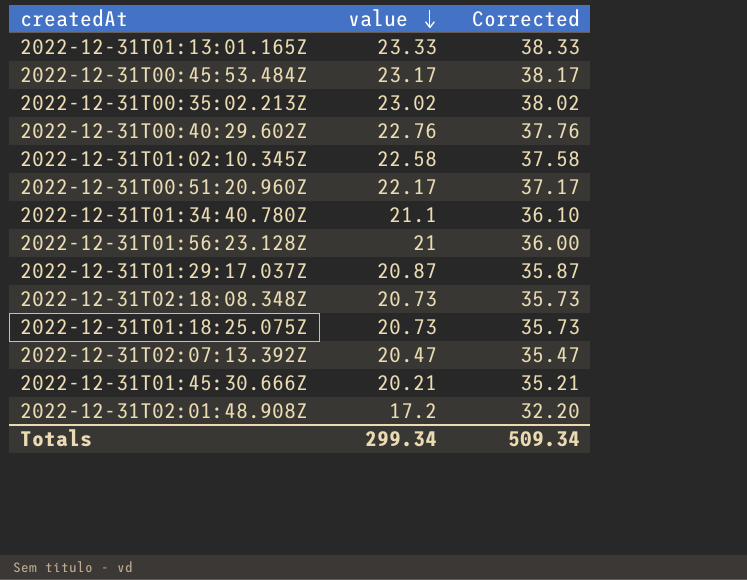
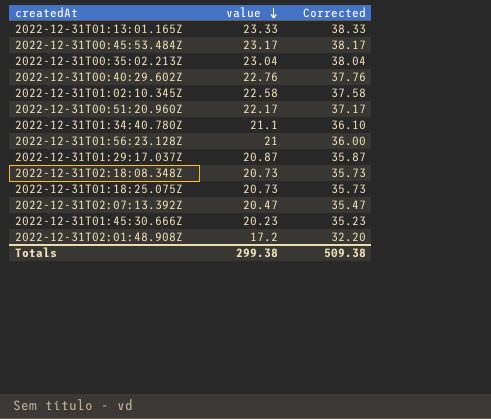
2022-12-31T00:35:02.213Z | value: 23.02 -> 23.04
2022-12-31T00:35:02.213Z | Corrected: 38.02 -> 38.04
2022-12-31T01:45:30.666Z | value: 20.21 -> 20.23
2022-12-31T01:45:30.666Z | Corrected: 35.21 -> 35.23
Totals | value: 299.34 -> 299.38
Totals | Corrected: 509.34 -> 509.38

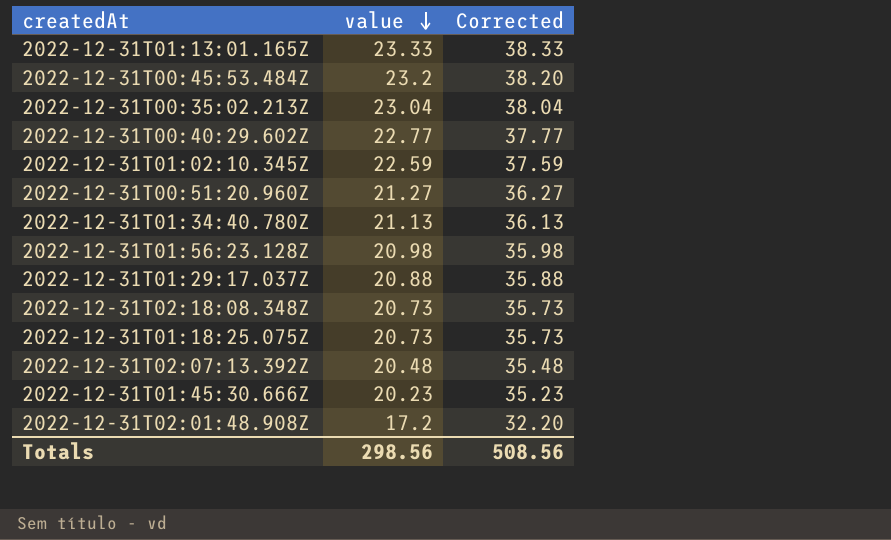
2022-12-31T00:45:53.484Z | value: 23.17 -> 23.2
2022-12-31T00:45:53.484Z | Corrected: 38.17 -> 38.20
2022-12-31T00:40:29.602Z | value: 22.76 -> 22.77
2022-12-31T00:40:29.602Z | Corrected: 37.76 -> 37.77
2022-12-31T01:02:10.345Z | value: 22.58 -> 22.59
2022-12-31T01:02:10.345Z | Corrected: 37.58 -> 37.59
2022-12-31T00:51:20.960Z | value: 22.17 -> 21.27
2022-12-31T00:51:20.960Z | Corrected: 37.17 -> 36.27
2022-12-31T01:34:40.780Z | value: 21.1 -> 21.13
2022-12-31T01:34:40.780Z | Corrected: 36.10 -> 36.13
2022-12-31T01:56:23.128Z | value: 21 -> 20.98
2022-12-31T01:56:23.128Z | Corrected: 36.00 -> 35.98
2022-12-31T01:29:17.037Z | value: 20.87 -> 20.88
2022-12-31T01:29:17.037Z | Corrected: 35.87 -> 35.88
2022-12-31T02:07:13.392Z | value: 20.47 -> 20.48
2022-12-31T02:07:13.392Z | Corrected: 35.47 -> 35.48
Totals | value: 299.38 -> 298.56
Totals | Corrected: 509.38 -> 508.56

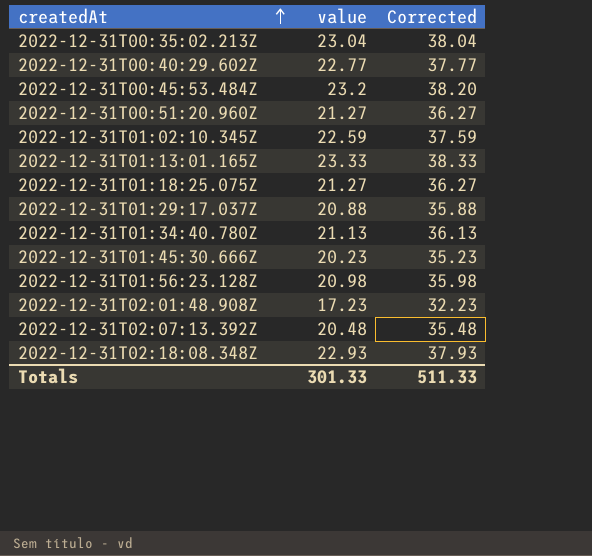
row order: value descending -> createdAt ascending
2022-12-31T01:18:25.075Z | value: 20.73 -> 21.27
2022-12-31T01:18:25.075Z | Corrected: 35.73 -> 36.27
2022-12-31T02:01:48.908Z | value: 17.2 -> 17.23
2022-12-31T02:01:48.908Z | Corrected: 32.20 -> 32.23
2022-12-31T02:18:08.348Z | value: 20.73 -> 22.93
2022-12-31T02:18:08.348Z | Corrected: 35.73 -> 37.93
Totals | value: 298.56 -> 301.33
Totals | Corrected: 508.56 -> 511.33

